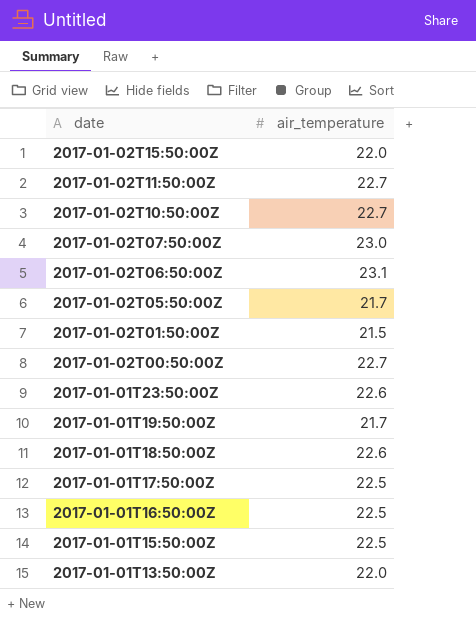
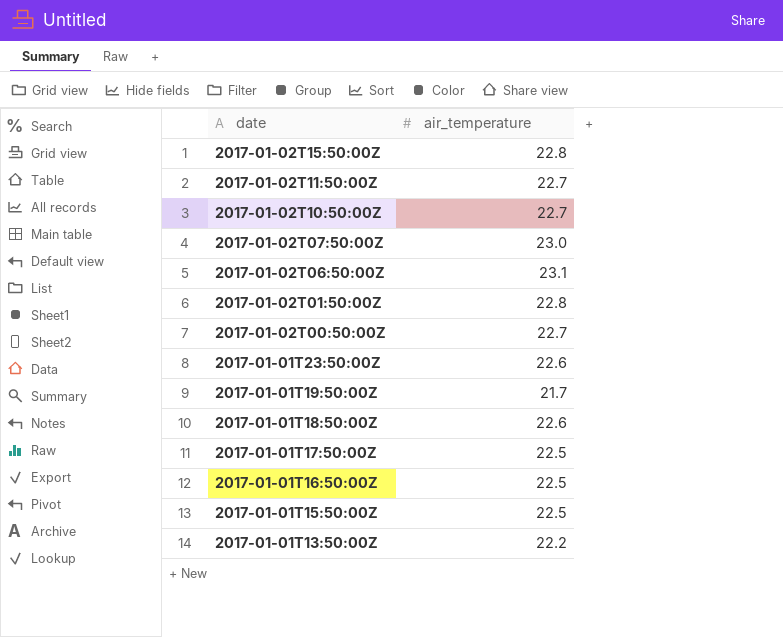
row 2017-01-02T05:50:00Z: 21.7 -> none
2017-01-02T15:50:00Z | air_temperature: 22.0 -> 22.8
2017-01-02T01:50:00Z | air_temperature: 21.5 -> 22.8
2017-01-01T13:50:00Z | air_temperature: 22.0 -> 22.2

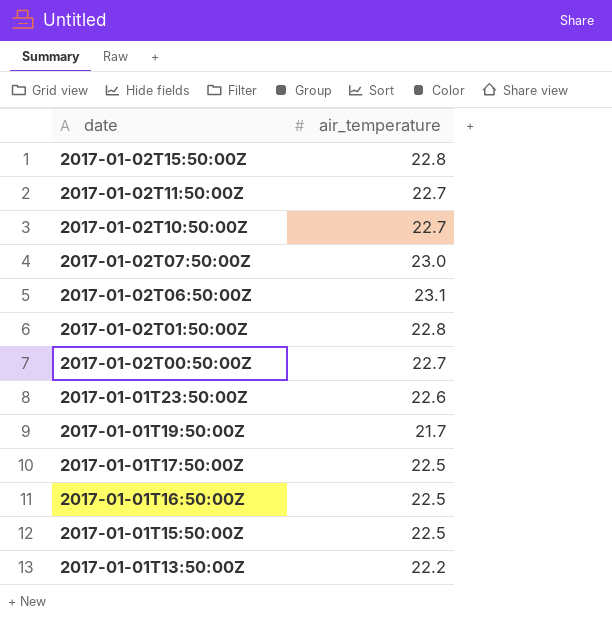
row 2017-01-01T18:50:00Z: 22.6 -> none

